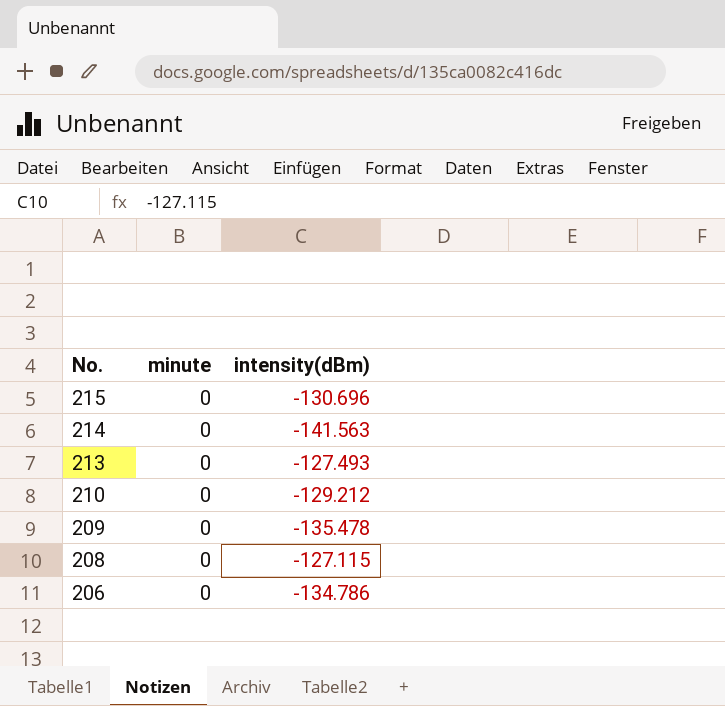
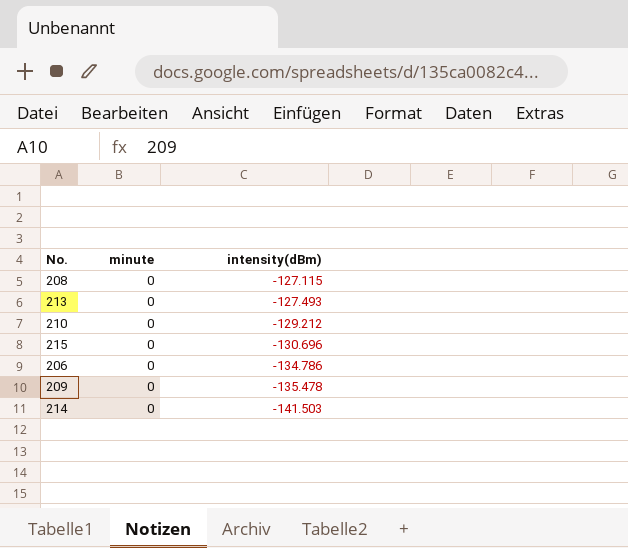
row order: No. descending -> intensity(dBm) descending
214 | intensity(dBm): -141.563 -> -141.503

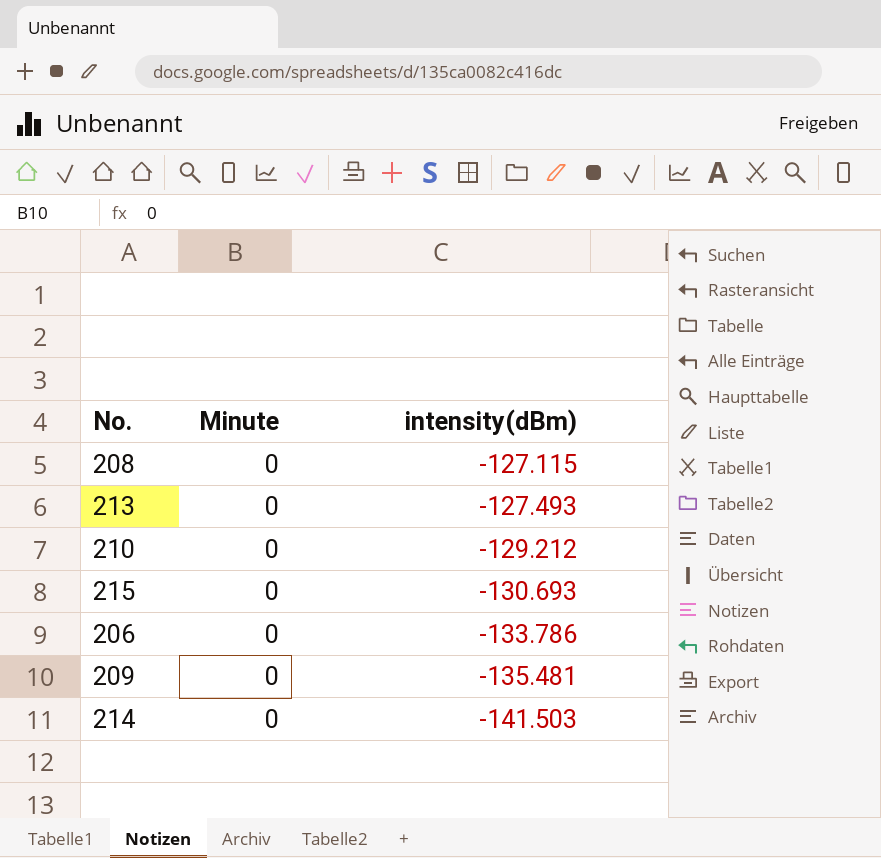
column name: minute -> Minute
215 | intensity(dBm): -130.696 -> -130.693
206 | intensity(dBm): -134.786 -> -133.786
209 | intensity(dBm): -135.478 -> -135.481

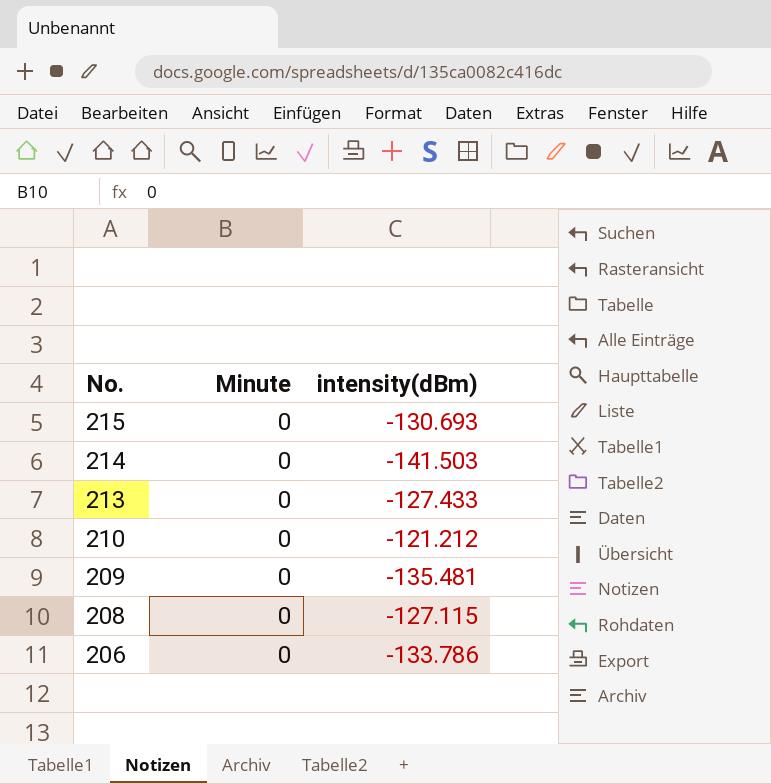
row order: intensity(dBm) descending -> No. descending
213 | intensity(dBm): -127.493 -> -127.433
210 | intensity(dBm): -129.212 -> -121.212

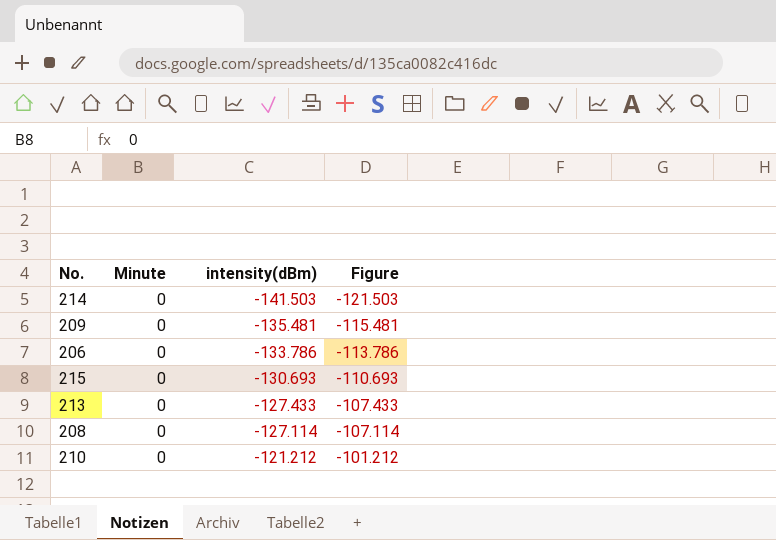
row order: No. descending -> intensity(dBm) ascending
column Figure | formula: none -> [intensity(dBm)] + 20
208 | intensity(dBm): -127.115 -> -127.114

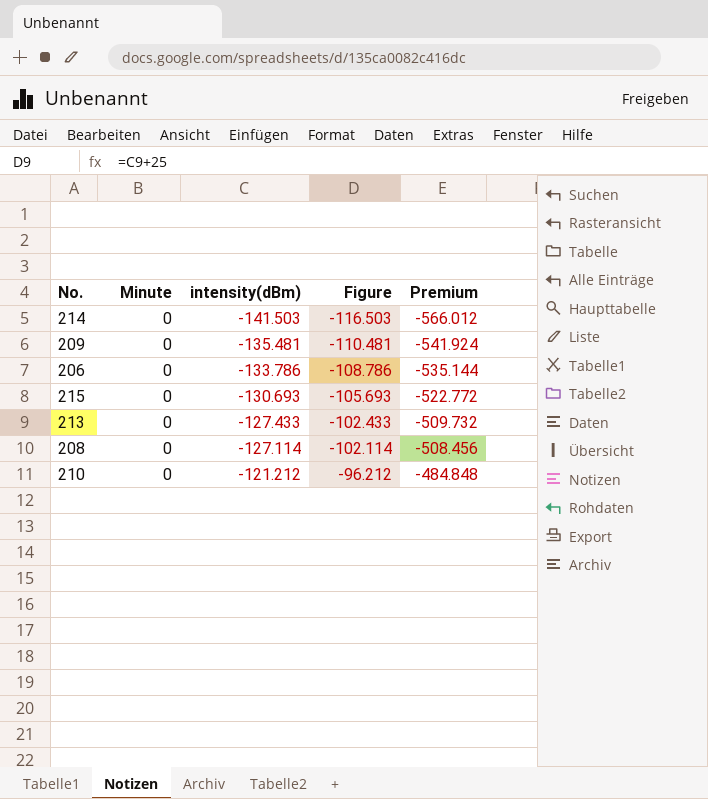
column Figure | formula: [intensity(dBm)] + 20 -> [intensity(dBm)] + 25
column Premium | formula: none -> [intensity(dBm)] * 4

